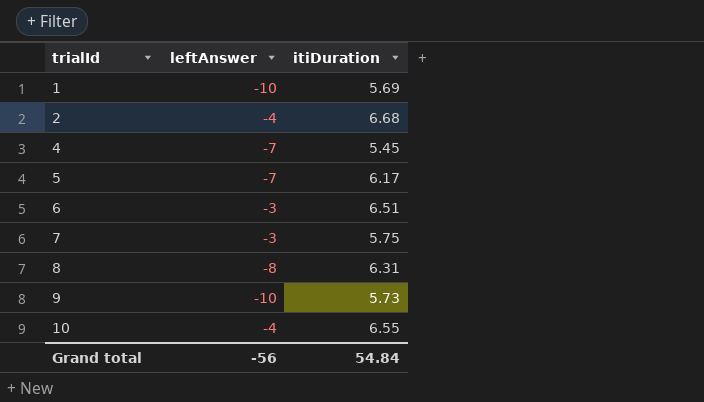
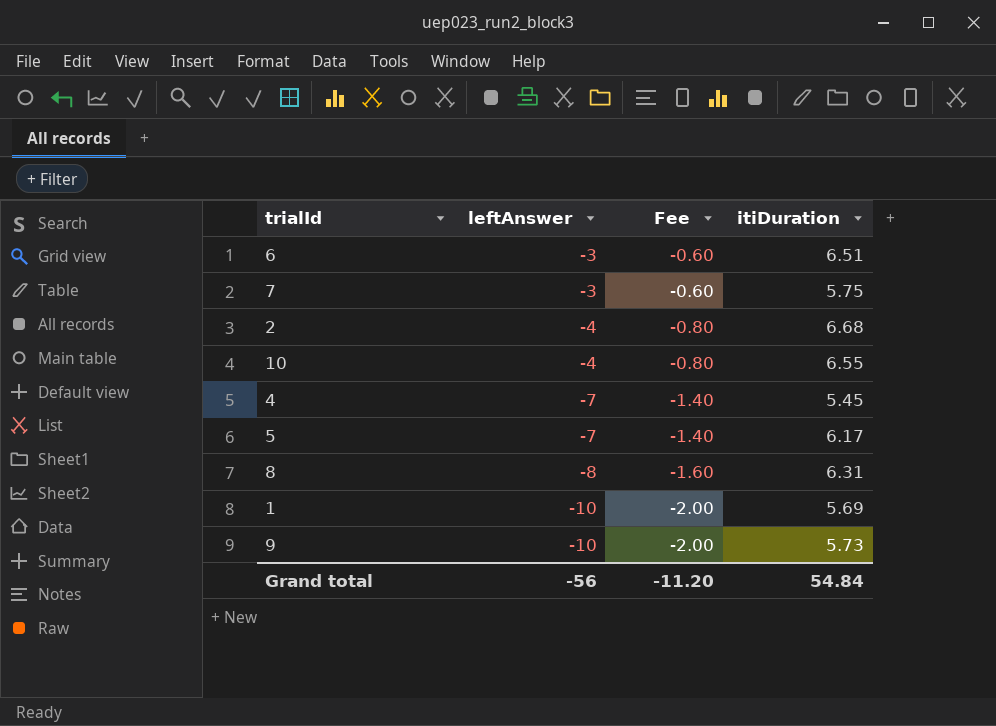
row order: trialId ascending -> leftAnswer descending
column Fee | formula: none -> [leftAnswer] * 0.2

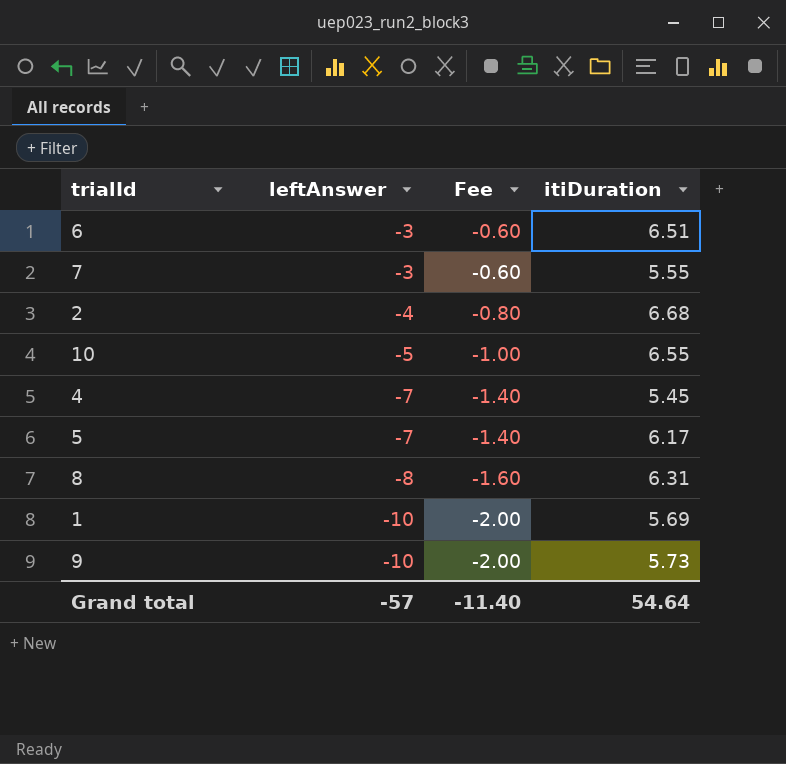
7 | itiDuration: 5.75 -> 5.55
10 | leftAnswer: -4 -> -5
10 | Fee: -0.80 -> -1.00
Grand total | leftAnswer: -56 -> -57
Grand total | Fee: -11.20 -> -11.40
Grand total | itiDuration: 54.84 -> 54.64

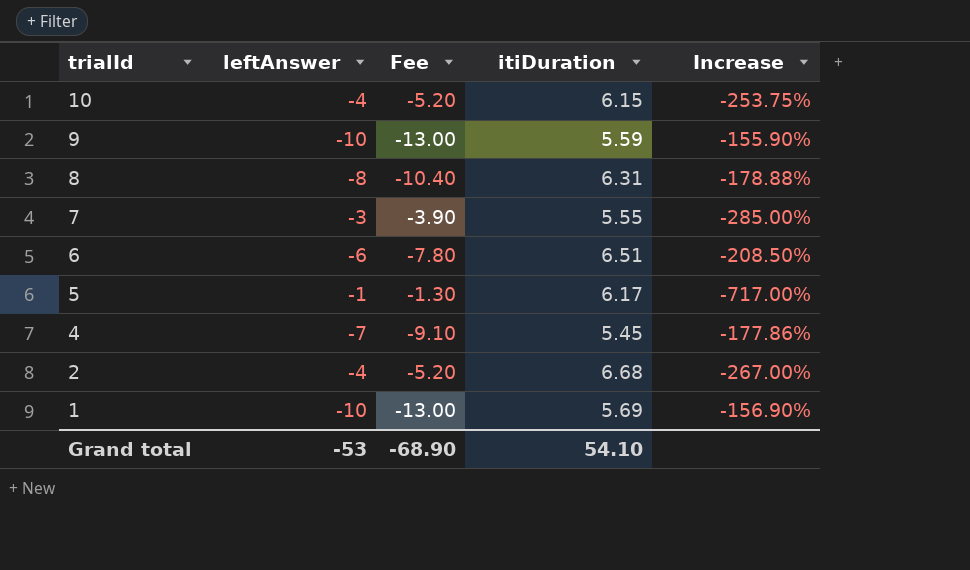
row order: leftAnswer descending -> trialId descending
column Fee | formula: [leftAnswer] * 0.2 -> [leftAnswer] * 1.3
column Increase | formula: none -> ([itiDuration] - [leftAnswer]) / [leftAnswer]
10 | leftAnswer: -5 -> -4
10 | itiDuration: 6.55 -> 6.15
9 | itiDuration: 5.73 -> 5.59
6 | leftAnswer: -3 -> -6
5 | leftAnswer: -7 -> -1
Grand total | leftAnswer: -57 -> -53
Grand total | Fee: -11.40 -> -68.90
Grand total | itiDuration: 54.64 -> 54.10

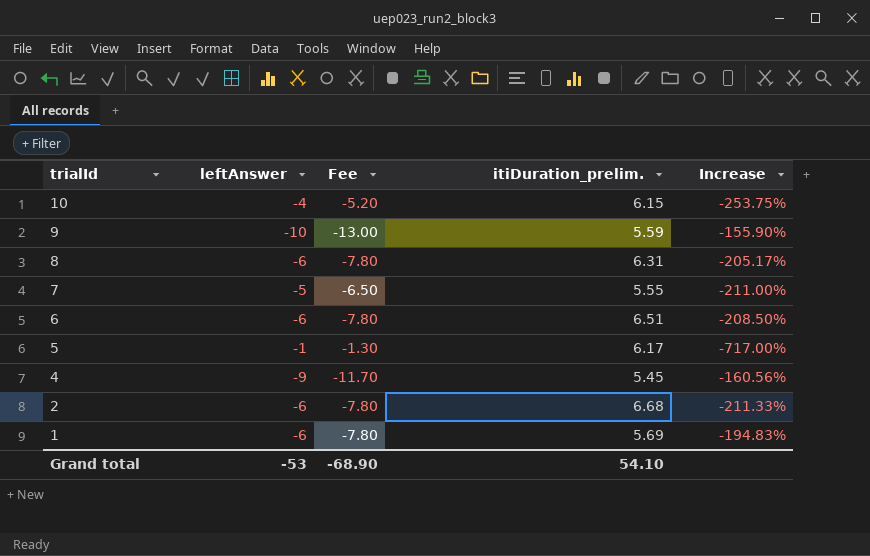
column name: itiDuration -> itiDuration_prelim.
8 | leftAnswer: -8 -> -6
8 | Fee: -10.40 -> -7.80
8 | Increase: -178.88% -> -205.17%
7 | leftAnswer: -3 -> -5
7 | Fee: -3.90 -> -6.50
7 | Increase: -285.00% -> -211.00%
4 | leftAnswer: -7 -> -9
4 | Fee: -9.10 -> -11.70
4 | Increase: -177.86% -> -160.56%
2 | leftAnswer: -4 -> -6
2 | Fee: -5.20 -> -7.80
2 | Increase: -267.00% -> -211.33%
1 | leftAnswer: -10 -> -6
1 | Fee: -13.00 -> -7.80
1 | Increase: -156.90% -> -194.83%

